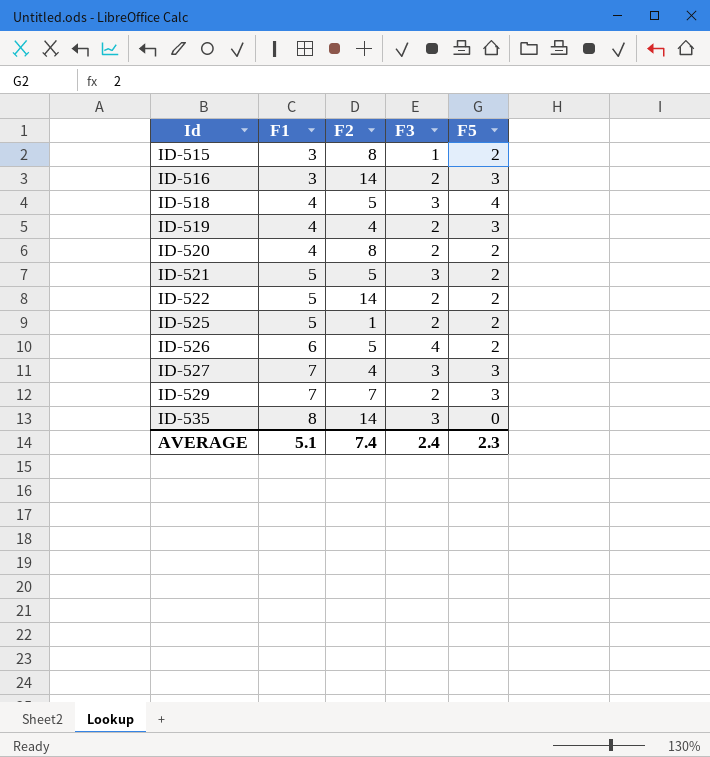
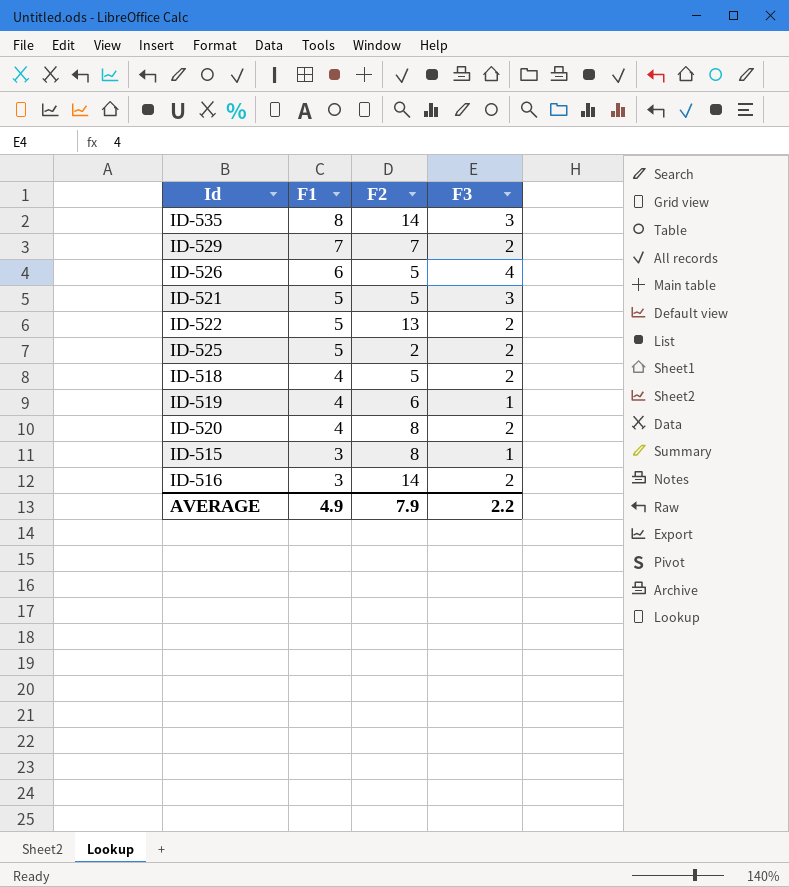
row order: Id ascending -> F1 descending
column F5 | position: 5 -> none
row ID-527: 7 | 4 | 3 | 3 -> none
ID-522 | F2: 14 -> 13
ID-525 | F2: 1 -> 2
ID-518 | F3: 3 -> 2
ID-519 | F2: 4 -> 6
ID-519 | F3: 2 -> 1
AVERAGE | F1: 5.1 -> 4.9
AVERAGE | F2: 7.4 -> 7.9
AVERAGE | F3: 2.4 -> 2.2

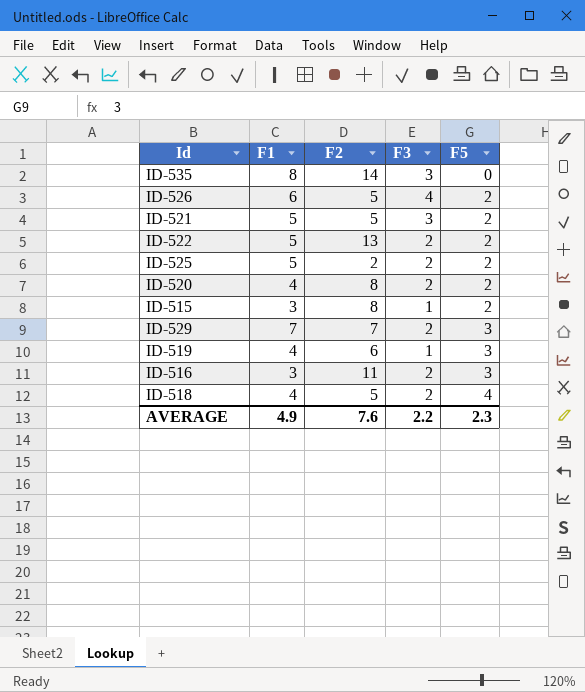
row order: F1 descending -> F5 ascending
column F5 | position: none -> 5
ID-516 | F2: 14 -> 11
AVERAGE | F2: 7.9 -> 7.6

